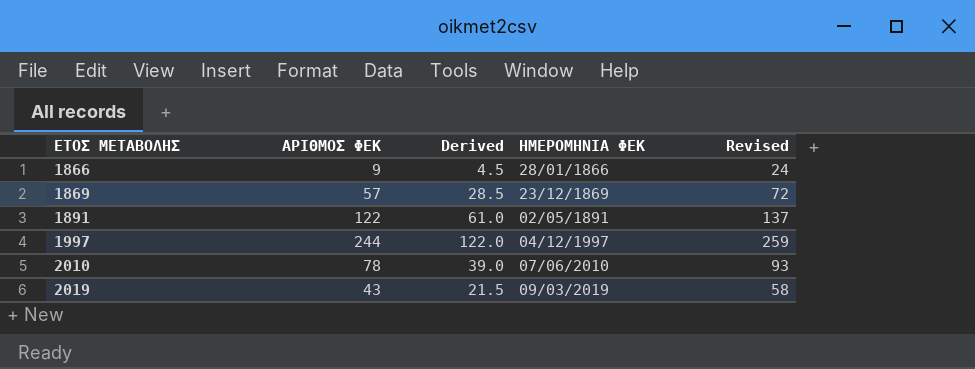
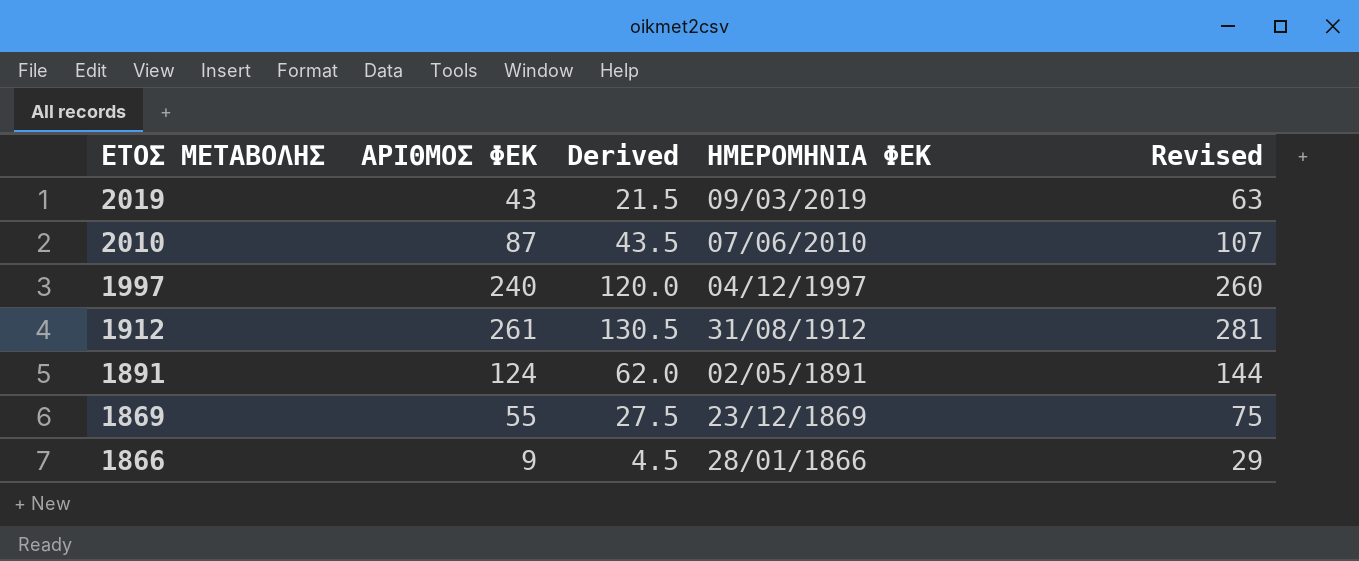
row order: ΕΤΟΣ ΜΕΤΑΒΟΛΗΣ ascending -> ΕΤΟΣ ΜΕΤΑΒΟΛΗΣ descending
column Revised | formula: [ΑΡΙΘΜΟΣ ΦΕΚ] + 15 -> [ΑΡΙΘΜΟΣ ΦΕΚ] + 20
2010 | ΑΡΙΘΜΟΣ ΦΕΚ: 78 -> 87
2010 | Derived: 39.0 -> 43.5
1997 | ΑΡΙΘΜΟΣ ΦΕΚ: 244 -> 240
1997 | Derived: 122.0 -> 120.0
row 1912: none -> 261 | 130.5 | 31/08/1912 | 281
1891 | ΑΡΙΘΜΟΣ ΦΕΚ: 122 -> 124
1891 | Derived: 61.0 -> 62.0
1869 | ΑΡΙΘΜΟΣ ΦΕΚ: 57 -> 55
1869 | Derived: 28.5 -> 27.5

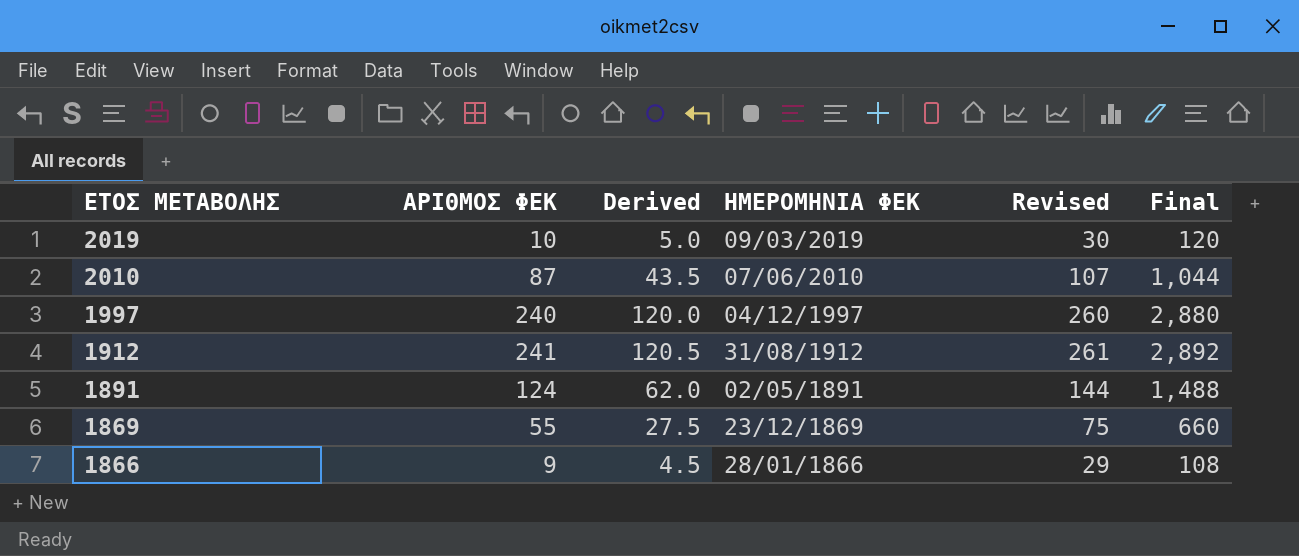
column Final | formula: none -> [ΑΡΙΘΜΟΣ ΦΕΚ] * 12
2019 | ΑΡΙΘΜΟΣ ΦΕΚ: 43 -> 10
2019 | Derived: 21.5 -> 5.0
2019 | Revised: 63 -> 30
1912 | ΑΡΙΘΜΟΣ ΦΕΚ: 261 -> 241
1912 | Derived: 130.5 -> 120.5
1912 | Revised: 281 -> 261

